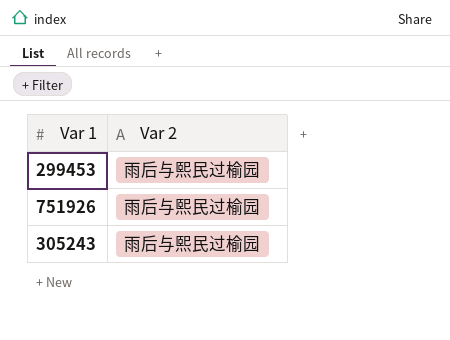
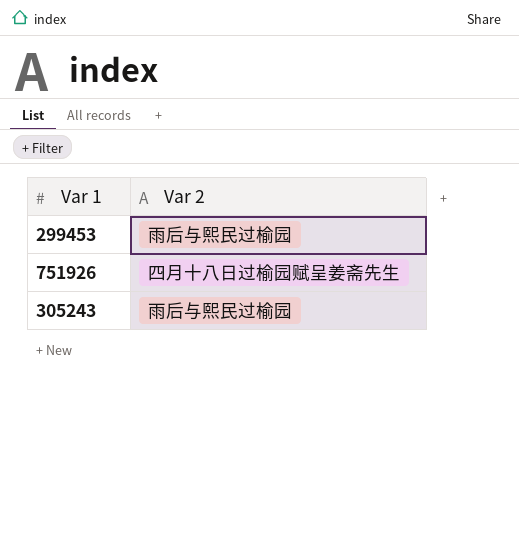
751926 | Var 2: 雨后与熙民过榆园 -> 四月十八日过榆园赋呈姜斋先生

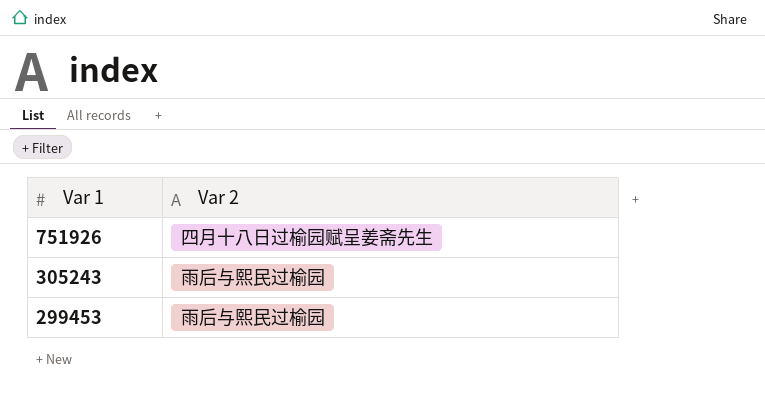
row order: none -> Var 1 descending

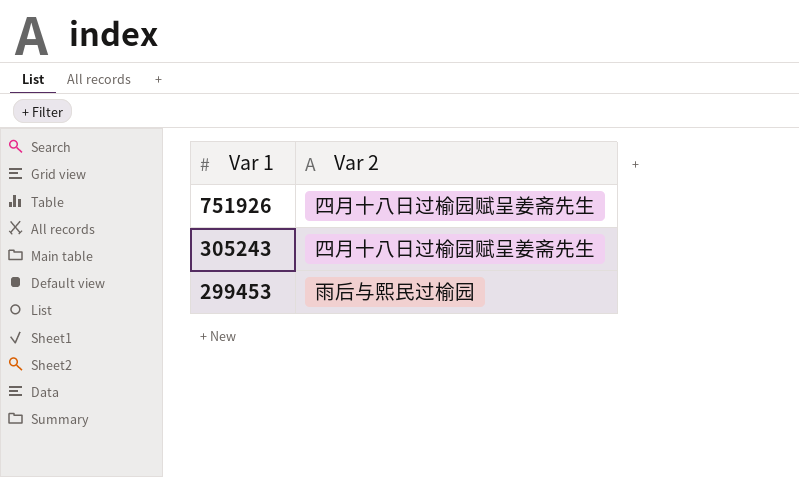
305243 | Var 2: 雨后与熙民过榆园 -> 四月十八日过榆园赋呈姜斋先生

